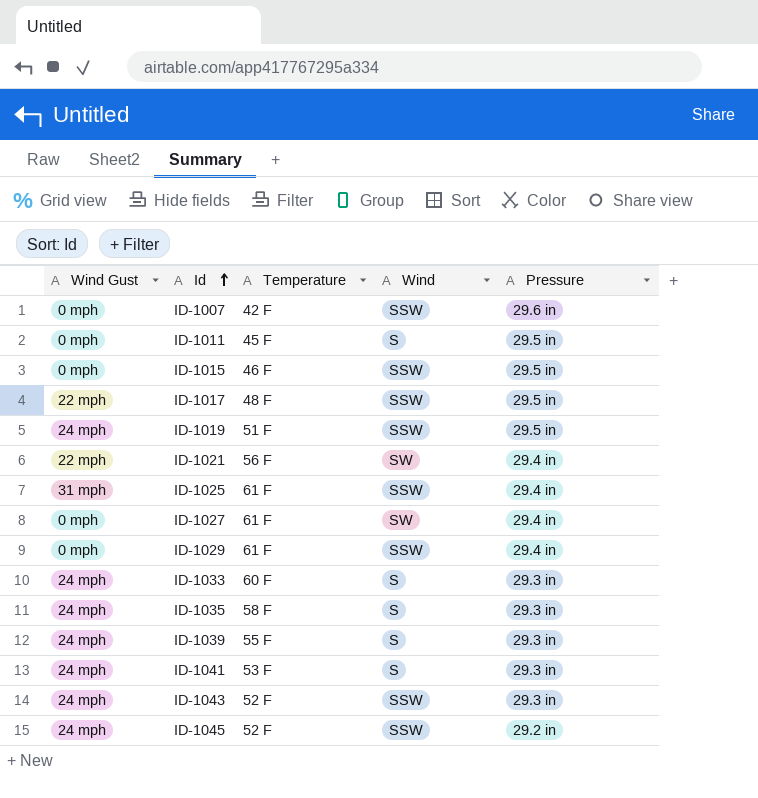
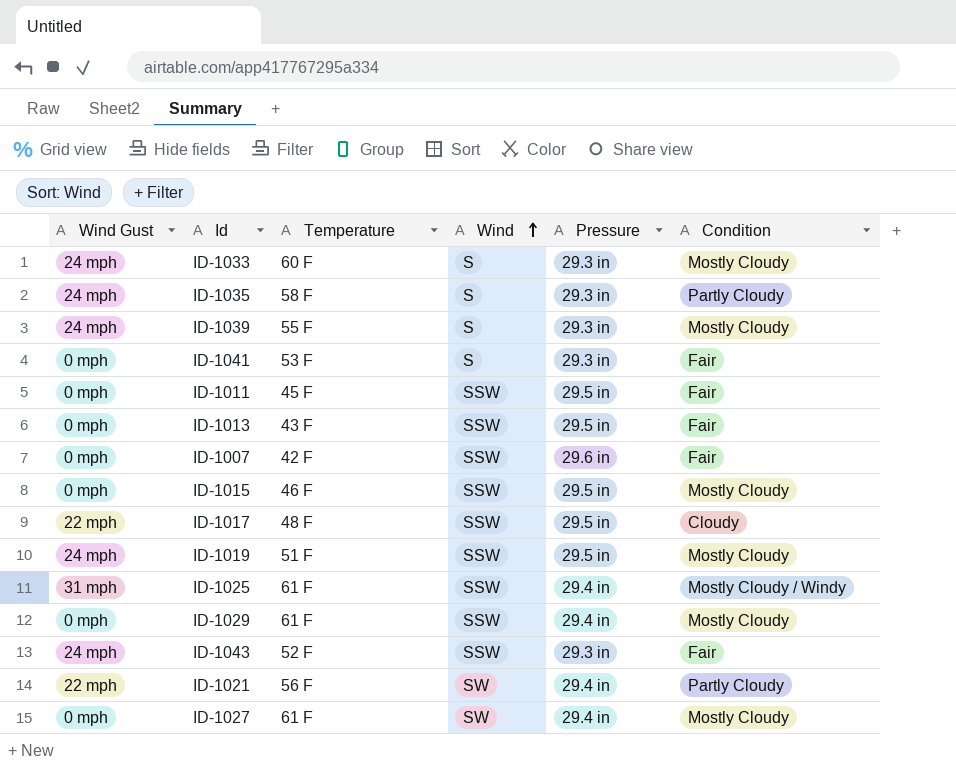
row order: Id ascending -> Wind ascending
column Condition | position: none -> 6
row ID-1045: 24 mph | 52 F | SSW | 29.2 in -> none
ID-1041 | Wind Gust: 24 mph -> 0 mph
ID-1011 | Wind: S -> SSW
row ID-1013: none -> 0 mph | 43 F | SSW | 29.5 in | Fair

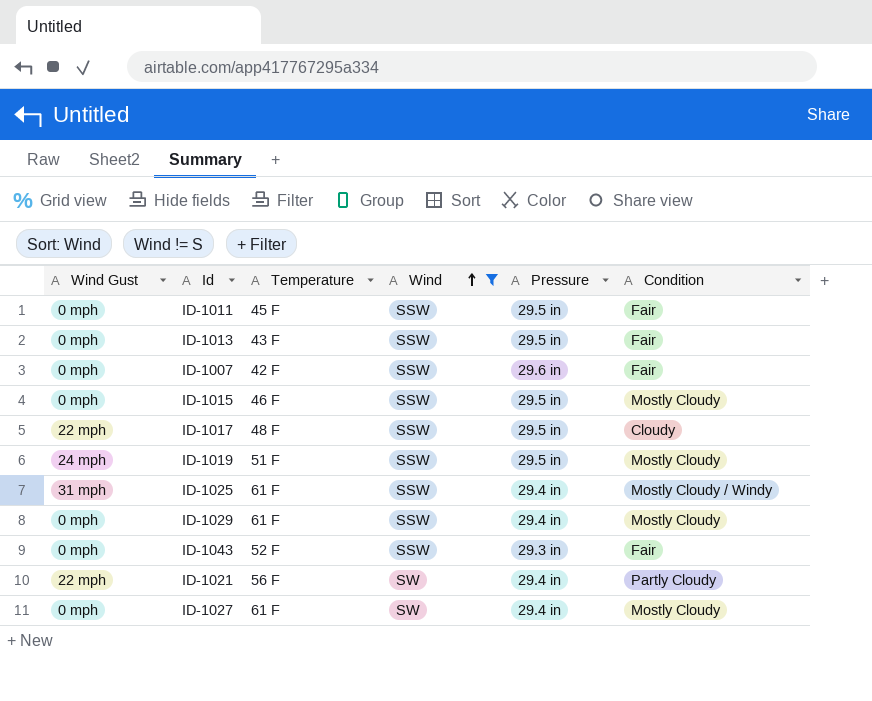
filter: none -> Wind != S
ID-1043 | Wind Gust: 24 mph -> 0 mph

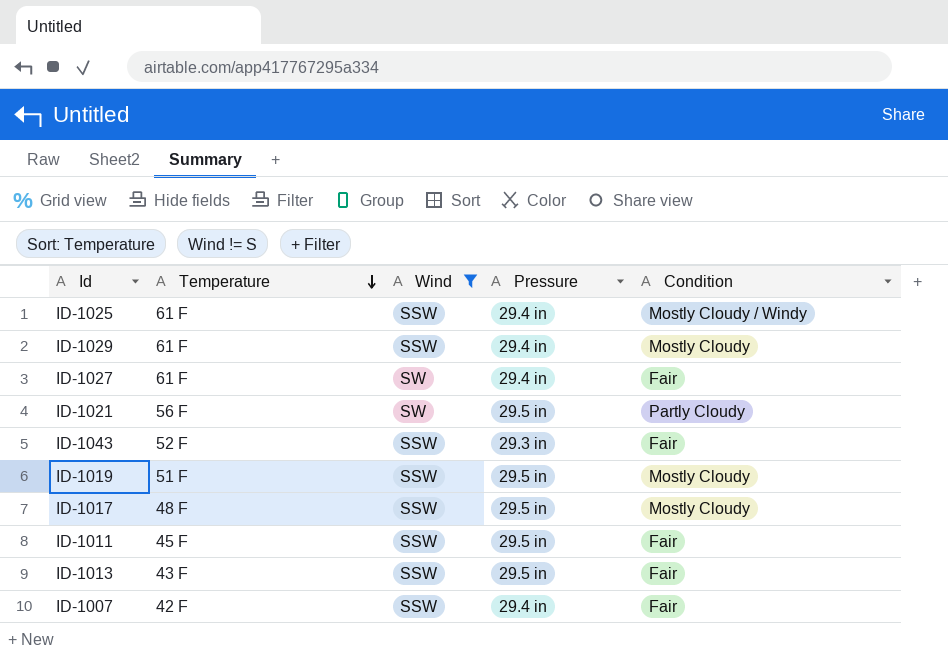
row order: Wind ascending -> Temperature descending
column Wind Gust | position: 1 -> none
row ID-1015: 0 mph | 46 F | SSW | 29.5 in | Mostly Cloudy -> none
ID-1027 | Condition: Mostly Cloudy -> Fair
ID-1021 | Pressure: 29.4 in -> 29.5 in
ID-1017 | Condition: Cloudy -> Mostly Cloudy
ID-1007 | Pressure: 29.6 in -> 29.4 in

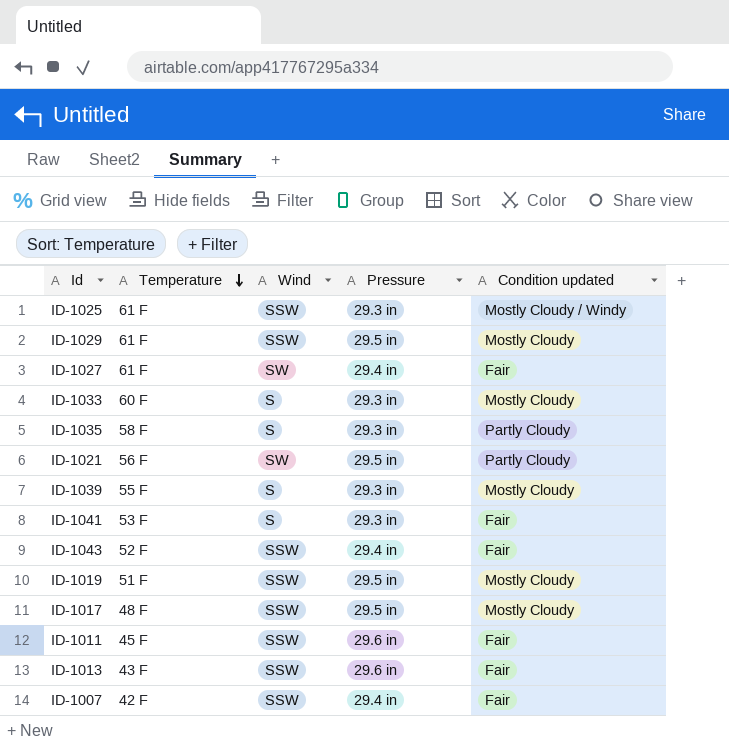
filter: Wind != S -> none
column name: Condition -> Condition updated
ID-1025 | Pressure: 29.4 in -> 29.3 in
ID-1029 | Pressure: 29.4 in -> 29.5 in
ID-1043 | Pressure: 29.3 in -> 29.4 in
ID-1011 | Pressure: 29.5 in -> 29.6 in
ID-1013 | Pressure: 29.5 in -> 29.6 in

